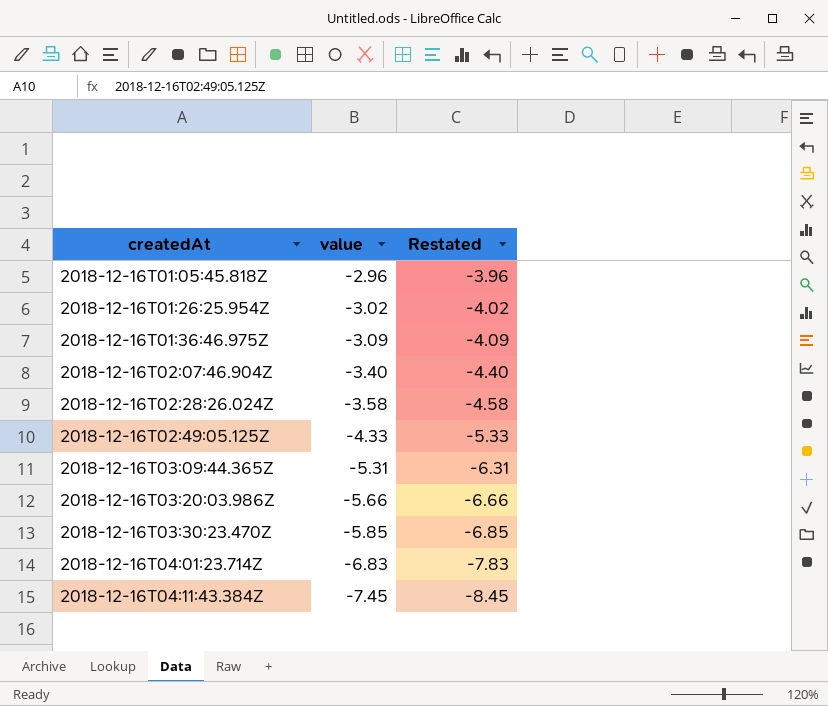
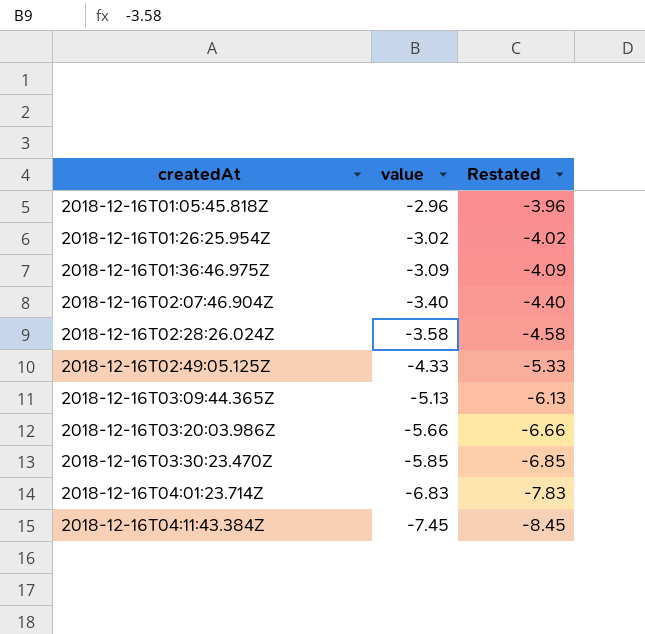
2018-12-16T03:09:44.365Z | value: -5.31 -> -5.13
2018-12-16T03:09:44.365Z | Restated: -6.31 -> -6.13

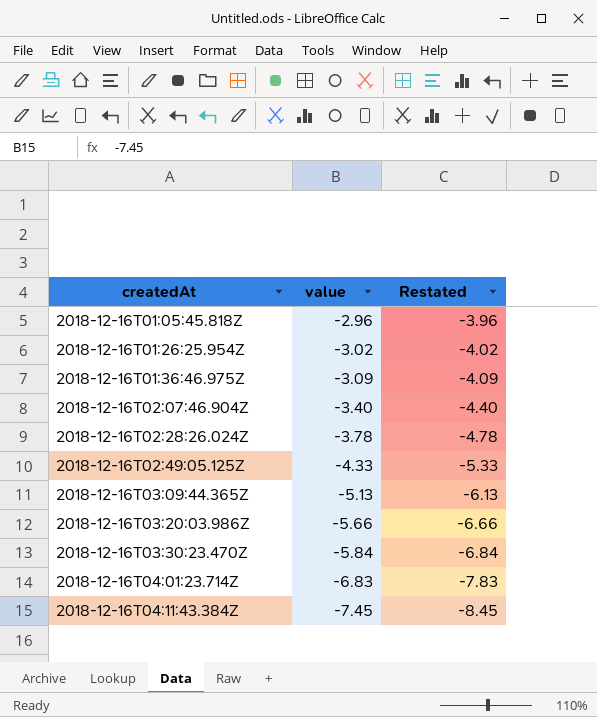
2018-12-16T02:28:26.024Z | value: -3.58 -> -3.78
2018-12-16T02:28:26.024Z | Restated: -4.58 -> -4.78
2018-12-16T03:30:23.470Z | value: -5.85 -> -5.84
2018-12-16T03:30:23.470Z | Restated: -6.85 -> -6.84

